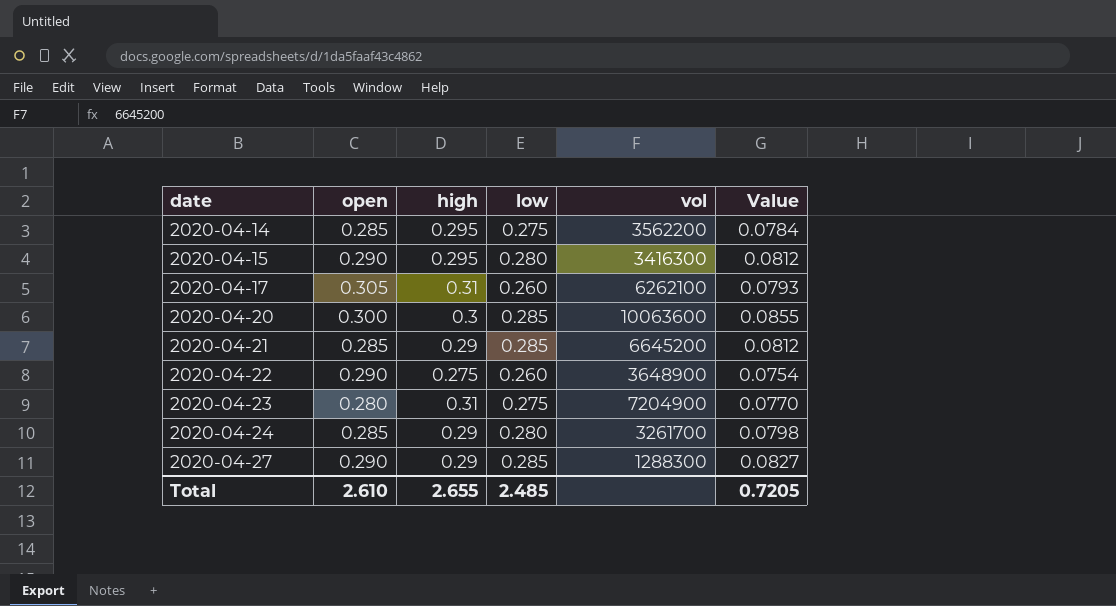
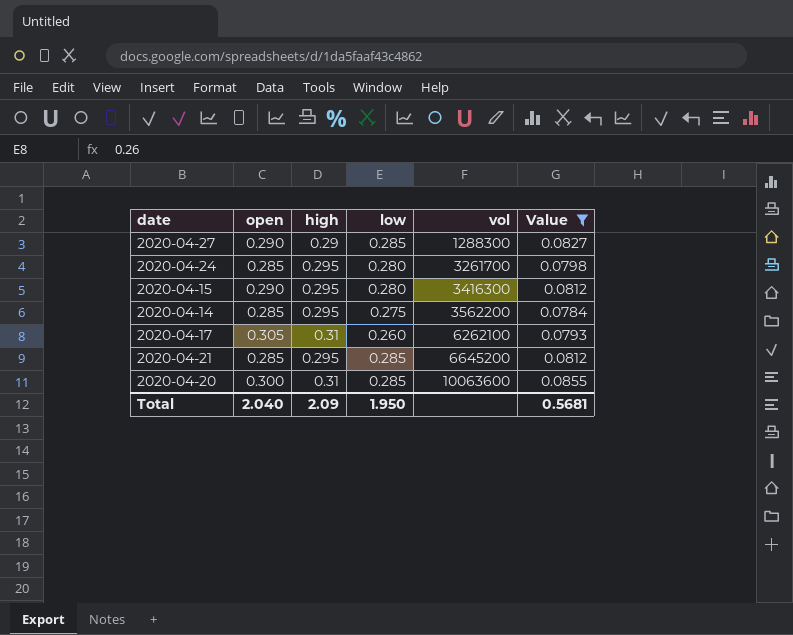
filter: none -> Value >= 0.0784
row order: date ascending -> vol ascending
2020-04-24 | high: 0.29 -> 0.295
2020-04-21 | high: 0.29 -> 0.295
2020-04-20 | high: 0.3 -> 0.31
Total | open: 2.610 -> 2.040
Total | high: 2.655 -> 2.09
Total | low: 2.485 -> 1.950
Total | Value: 0.7205 -> 0.5681

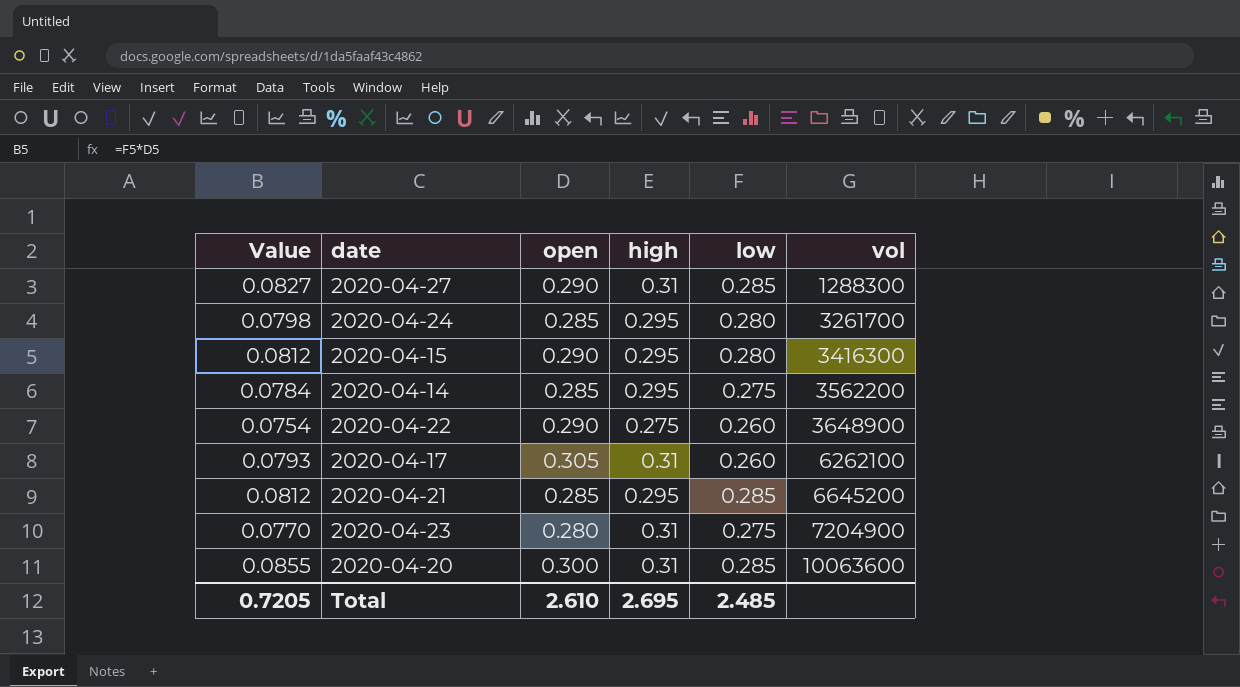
filter: Value >= 0.0784 -> none
column Value | position: 6 -> 1
2020-04-27 | high: 0.29 -> 0.31
Total | Value: 0.5681 -> 0.7205
Total | open: 2.040 -> 2.610
Total | high: 2.09 -> 2.695
Total | low: 1.950 -> 2.485

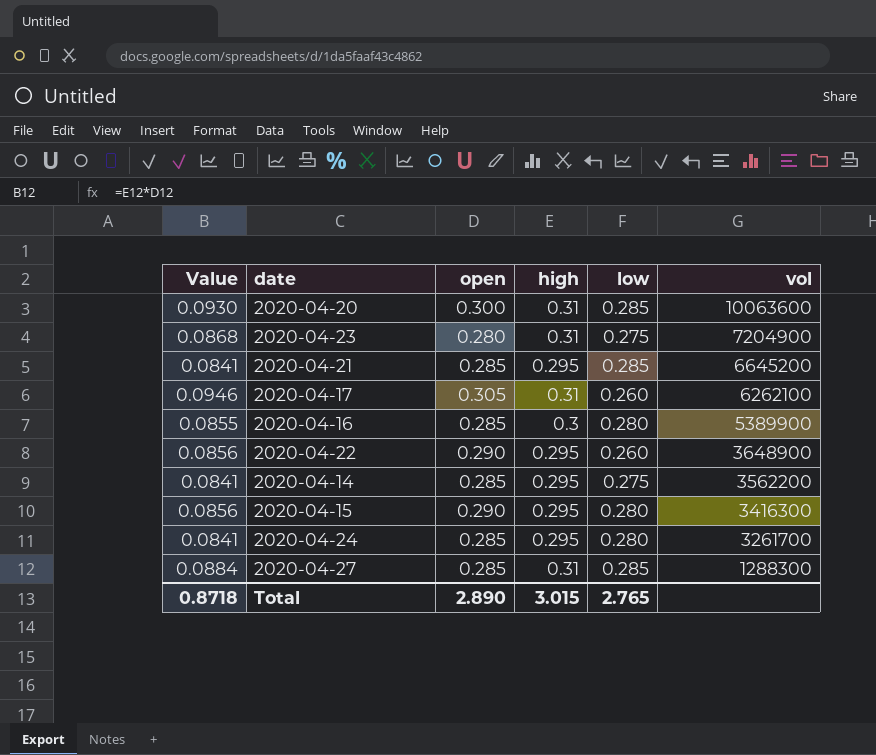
row order: vol ascending -> vol descending
column Value | formula: [open] * [low] -> [open] * [high]
row 2020-04-16: none -> 0.0855 | 0.285 | 0.3 | 0.280 | 5389900
2020-04-22 | high: 0.275 -> 0.295
2020-04-27 | open: 0.290 -> 0.285
Total | Value: 0.7205 -> 0.8718
Total | open: 2.610 -> 2.890
Total | high: 2.695 -> 3.015
Total | low: 2.485 -> 2.765

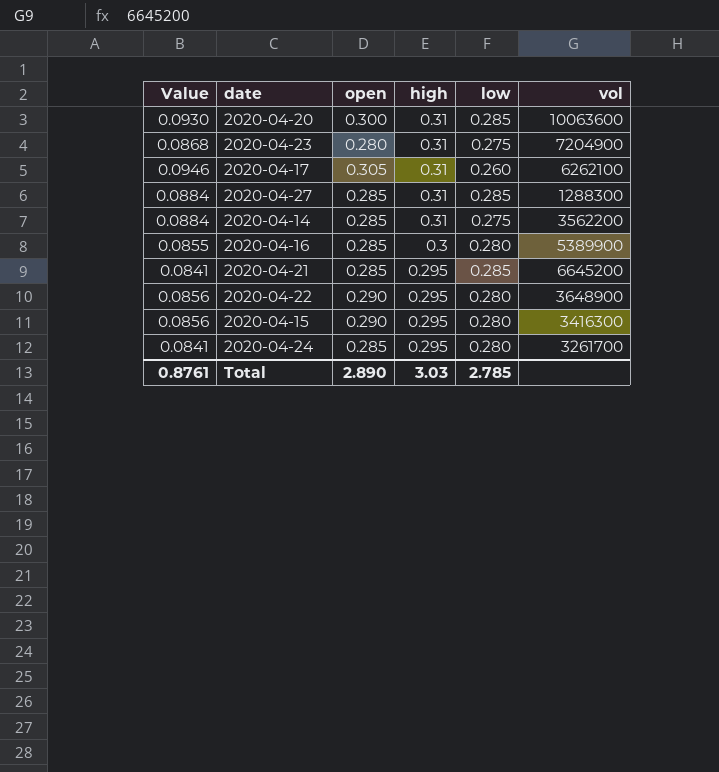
row order: vol descending -> high descending
2020-04-14 | Value: 0.0841 -> 0.0884
2020-04-14 | high: 0.295 -> 0.31
2020-04-22 | low: 0.260 -> 0.280
Total | Value: 0.8718 -> 0.8761
Total | high: 3.015 -> 3.03
Total | low: 2.765 -> 2.785

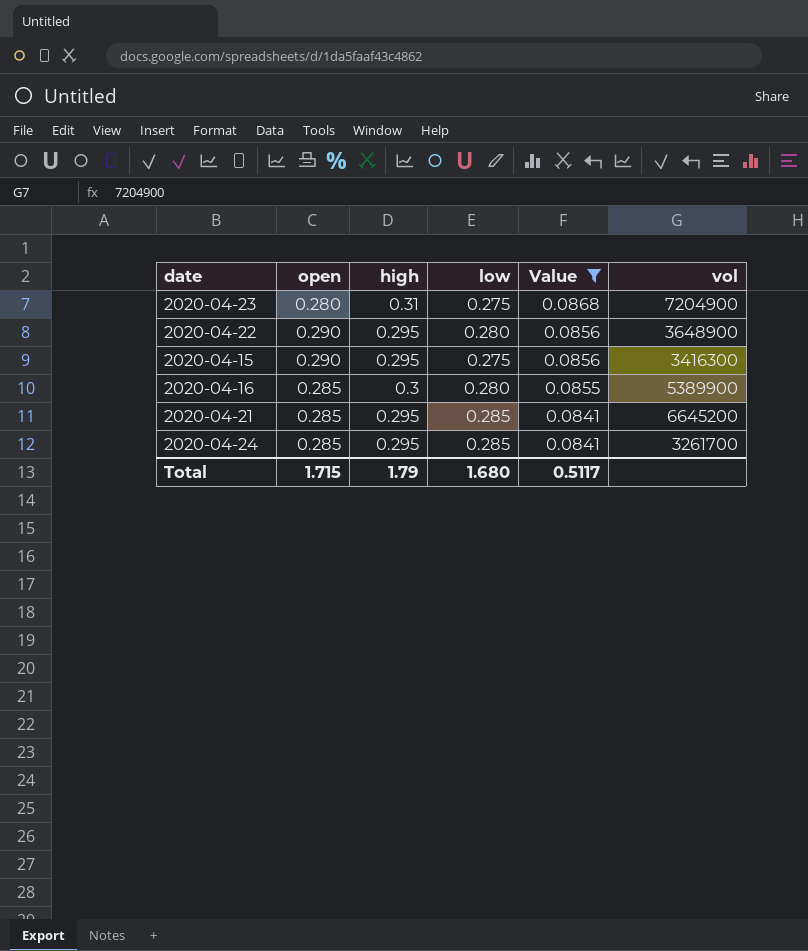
filter: none -> Value <= 0.0868
row order: high descending -> Value descending
column Value | position: 1 -> 5
2020-04-15 | low: 0.280 -> 0.275
2020-04-24 | low: 0.280 -> 0.285
Total | open: 2.890 -> 1.715
Total | high: 3.03 -> 1.79
Total | low: 2.785 -> 1.680
Total | Value: 0.8761 -> 0.5117

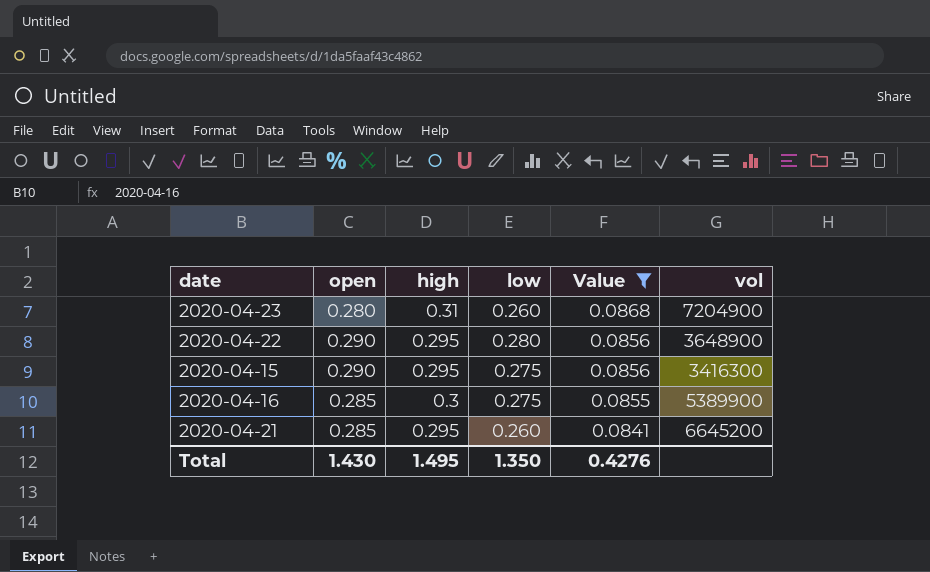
row 2020-04-24: 0.285 | 0.295 | 0.285 | 0.0841 | 3261700 -> none
2020-04-23 | low: 0.275 -> 0.260
2020-04-16 | low: 0.280 -> 0.275
2020-04-21 | low: 0.285 -> 0.260
Total | open: 1.715 -> 1.430
Total | high: 1.79 -> 1.495
Total | low: 1.680 -> 1.350
Total | Value: 0.5117 -> 0.4276

